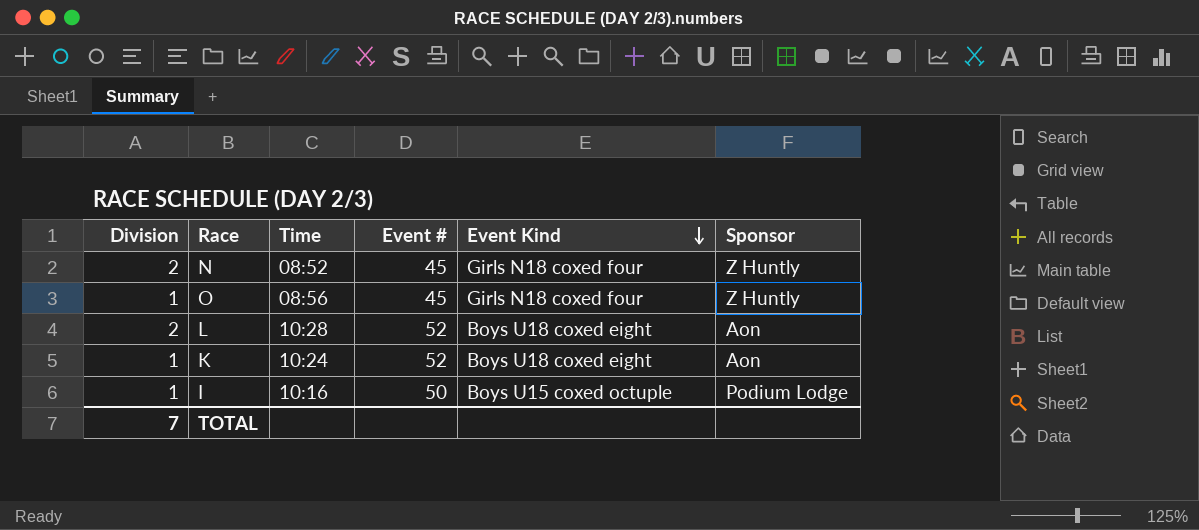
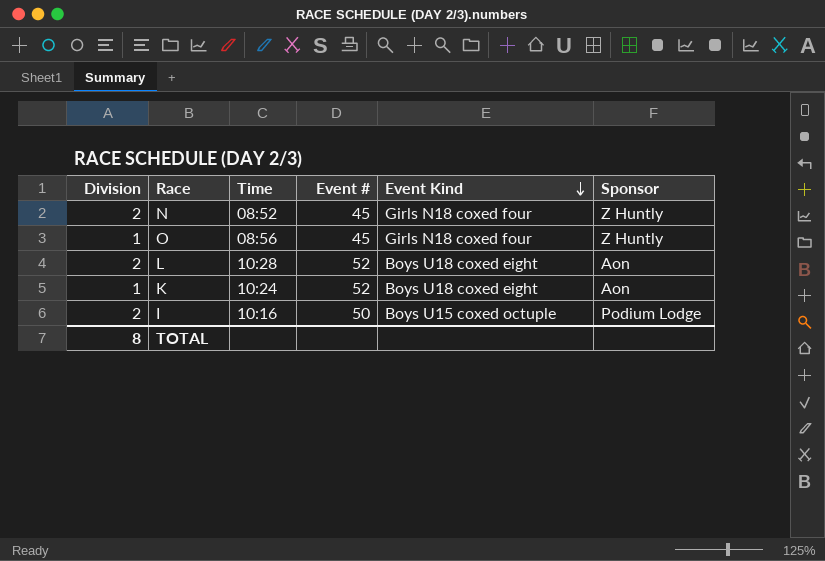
I | Division: 1 -> 2
TOTAL | Division: 7 -> 8

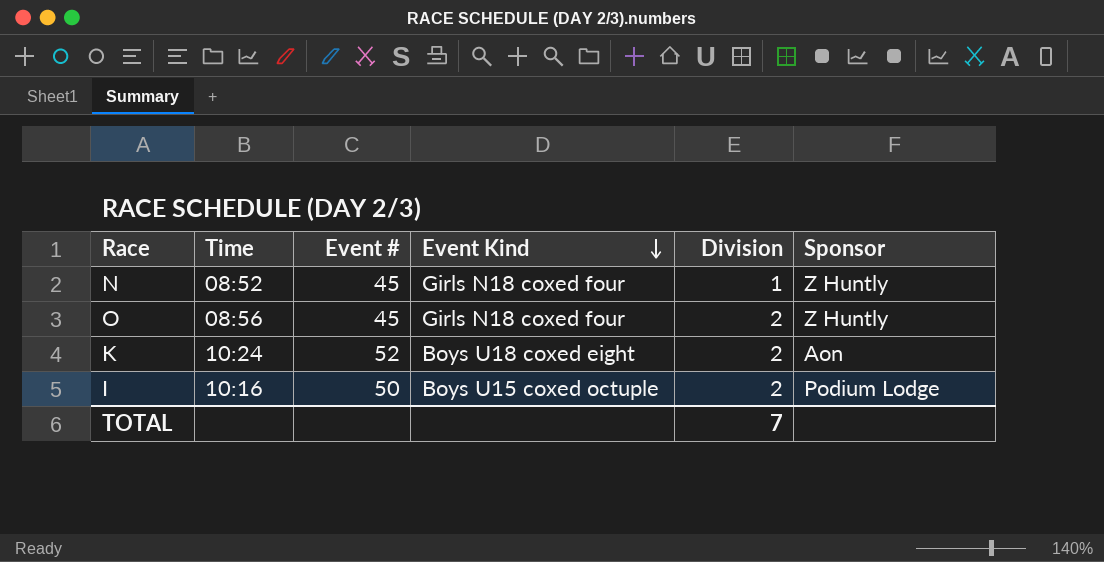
column Division | position: 1 -> 5
row L: 2 | 10:28 | 52 | Boys U18 coxed eight | Aon -> none
N | Division: 2 -> 1
O | Division: 1 -> 2
K | Division: 1 -> 2
TOTAL | Division: 8 -> 7

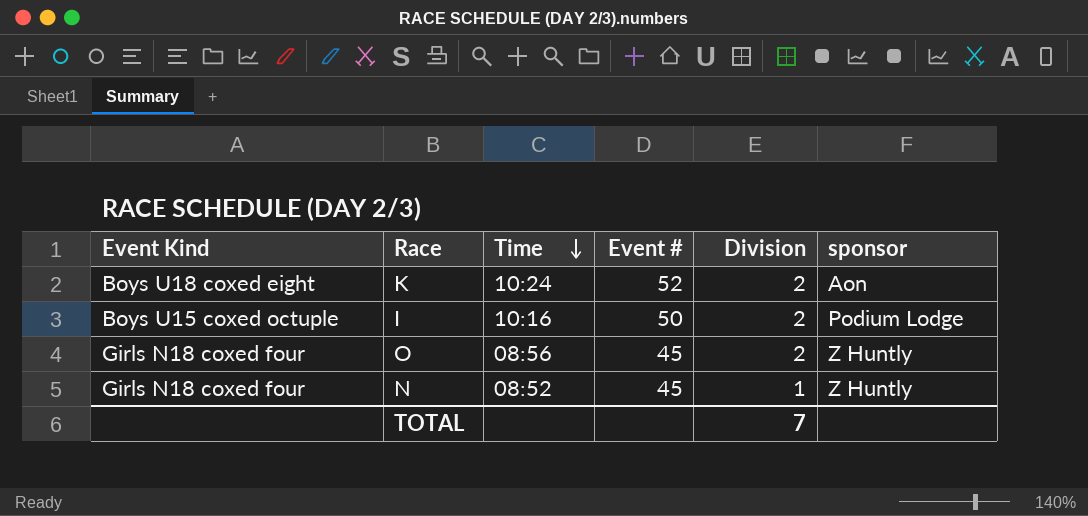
row order: Event Kind descending -> Time descending
column Event Kind | position: 4 -> 1
column name: Sponsor -> sponsor

